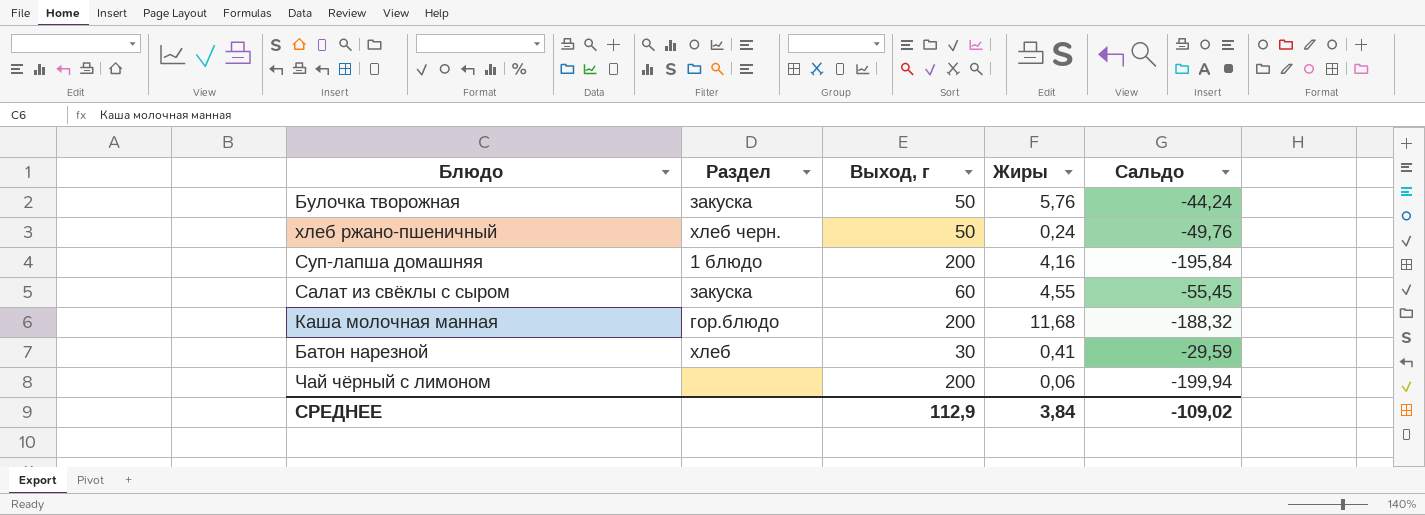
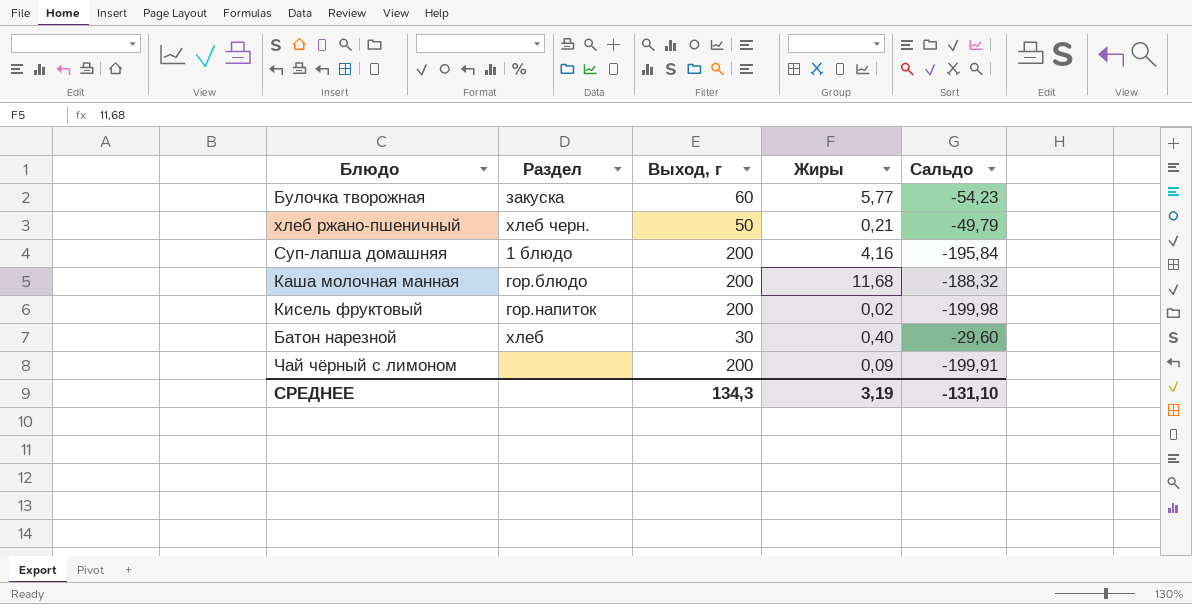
row Салат из свёклы с сыром: закуска | 60 | 4,55 | -55,45 -> none
Булочка творожная | Выход, г: 50 -> 60
Булочка творожная | Жиры: 5,76 -> 5,77
Булочка творожная | Сальдо: -44,24 -> -54,23
хлеб ржано-пшеничный | Жиры: 0,24 -> 0,21
хлеб ржано-пшеничный | Сальдо: -49,76 -> -49,79
row Кисель фруктовый: none -> гор.напиток | 200 | 0,02 | -199,98
Батон нарезной | Жиры: 0,41 -> 0,40
Батон нарезной | Сальдо: -29,59 -> -29,60
Чай чёрный с лимоном | Жиры: 0,06 -> 0,09
Чай чёрный с лимоном | Сальдо: -199,94 -> -199,91
СРЕДНЕЕ | Выход, г: 112,9 -> 134,3
СРЕДНЕЕ | Жиры: 3,84 -> 3,19
СРЕДНЕЕ | Сальдо: -109,02 -> -131,10

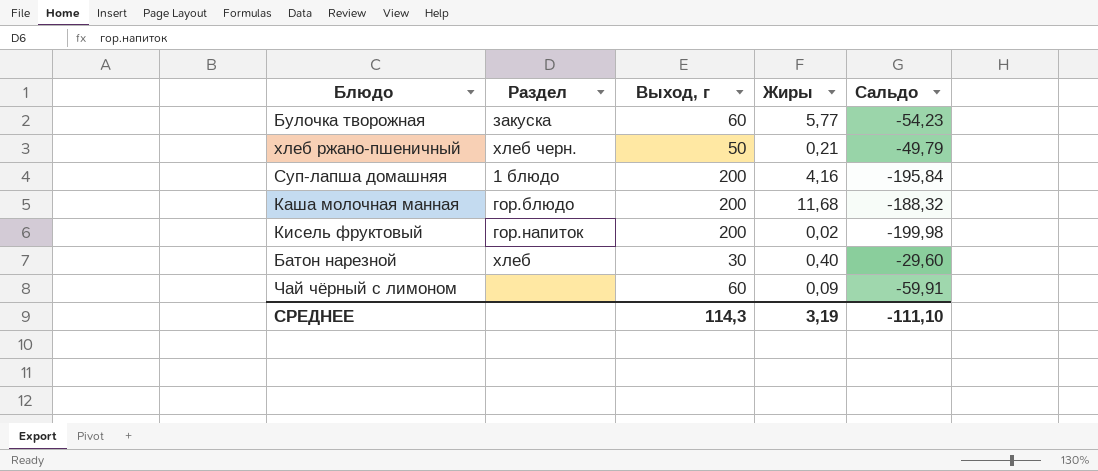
Чай чёрный с лимоном | Выход, г: 200 -> 60
Чай чёрный с лимоном | Сальдо: -199,91 -> -59,91
СРЕДНЕЕ | Выход, г: 134,3 -> 114,3
СРЕДНЕЕ | Сальдо: -131,10 -> -111,10

